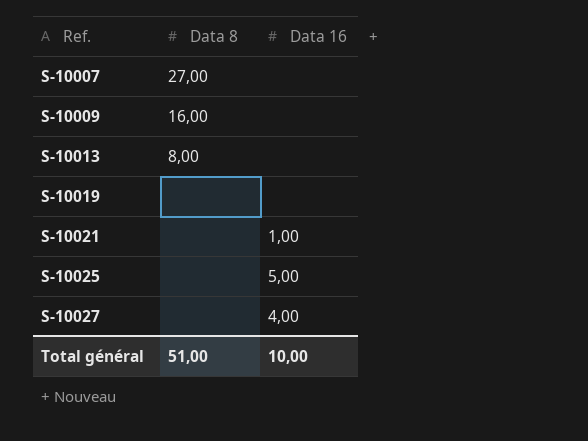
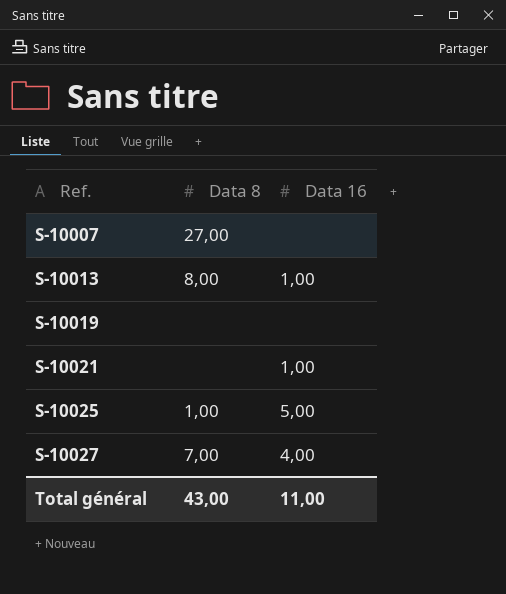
row S-10009: 16,00 | none -> none
S-10013 | Data 16: none -> 1,00
S-10025 | Data 8: none -> 1,00
S-10027 | Data 8: none -> 7,00
Total général | Data 8: 51,00 -> 43,00
Total général | Data 16: 10,00 -> 11,00

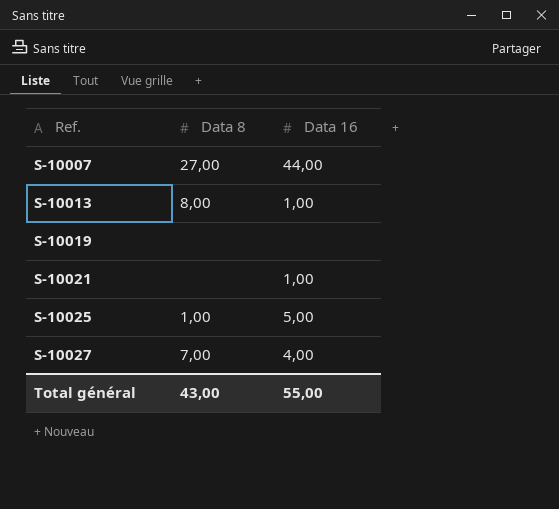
S-10007 | Data 16: none -> 44,00
Total général | Data 16: 11,00 -> 55,00

